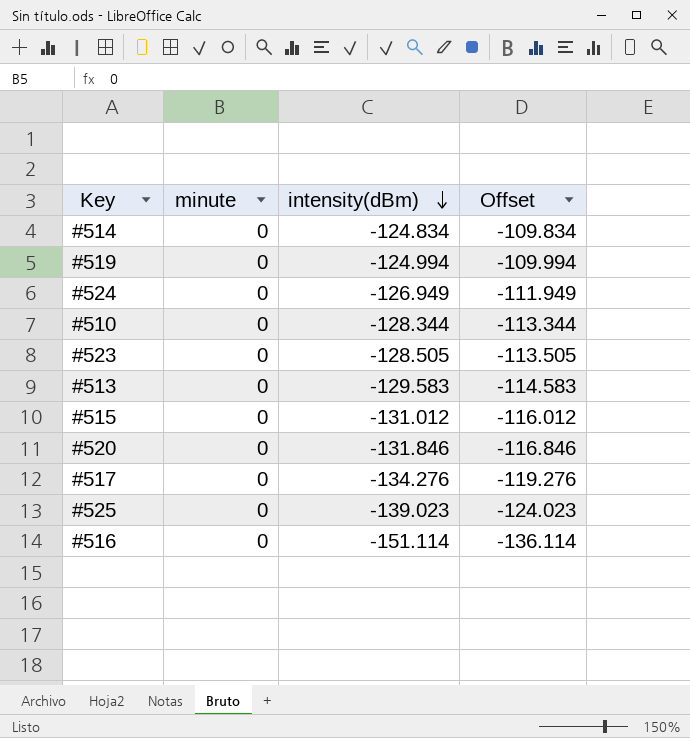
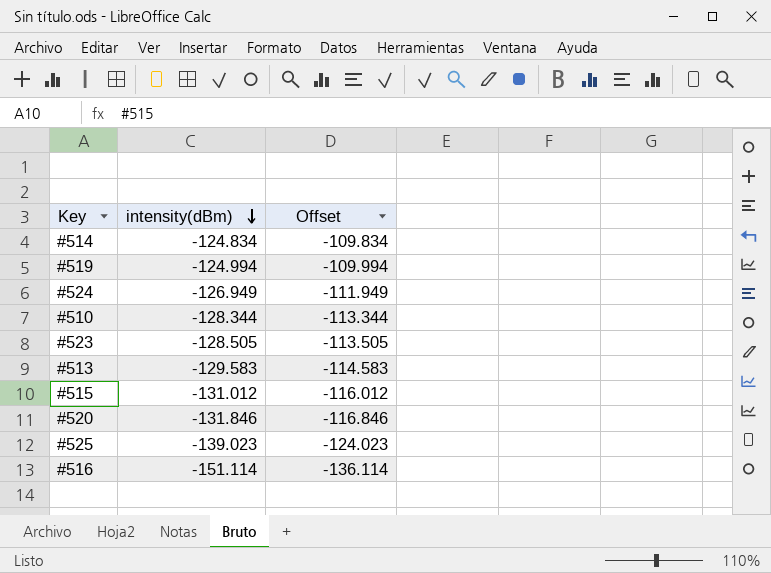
column minute | position: 2 -> none
row #517: 0 | -134.276 | -119.276 -> none

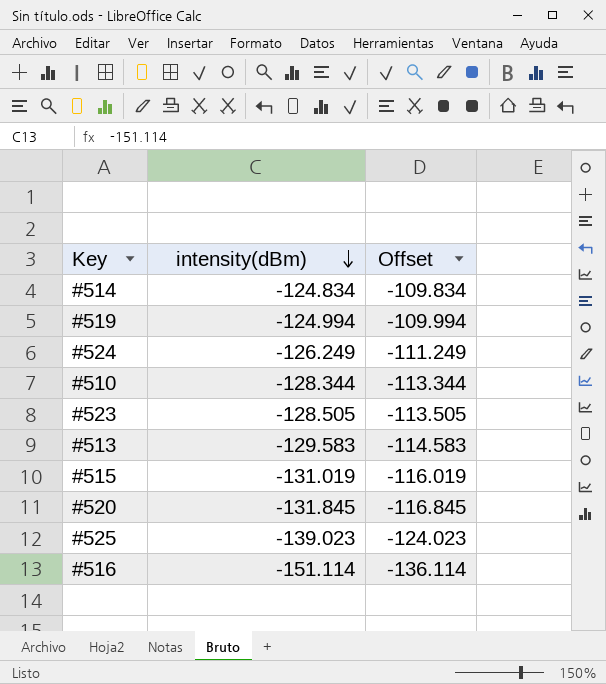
#524 | intensity(dBm): -126.949 -> -126.249
#524 | Offset: -111.949 -> -111.249
#515 | intensity(dBm): -131.012 -> -131.019
#515 | Offset: -116.012 -> -116.019
#520 | intensity(dBm): -131.846 -> -131.845
#520 | Offset: -116.846 -> -116.845

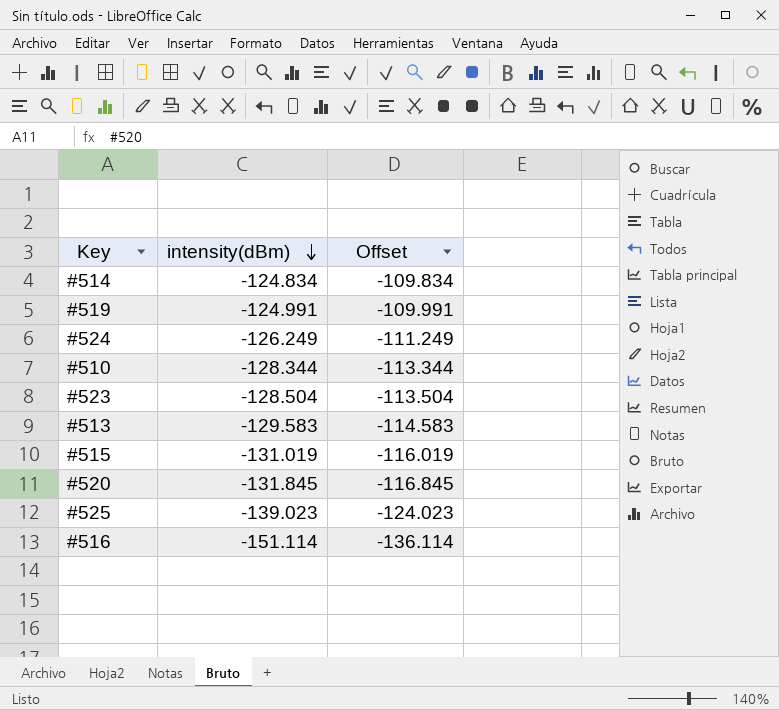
#519 | intensity(dBm): -124.994 -> -124.991
#519 | Offset: -109.994 -> -109.991
#523 | intensity(dBm): -128.505 -> -128.504
#523 | Offset: -113.505 -> -113.504

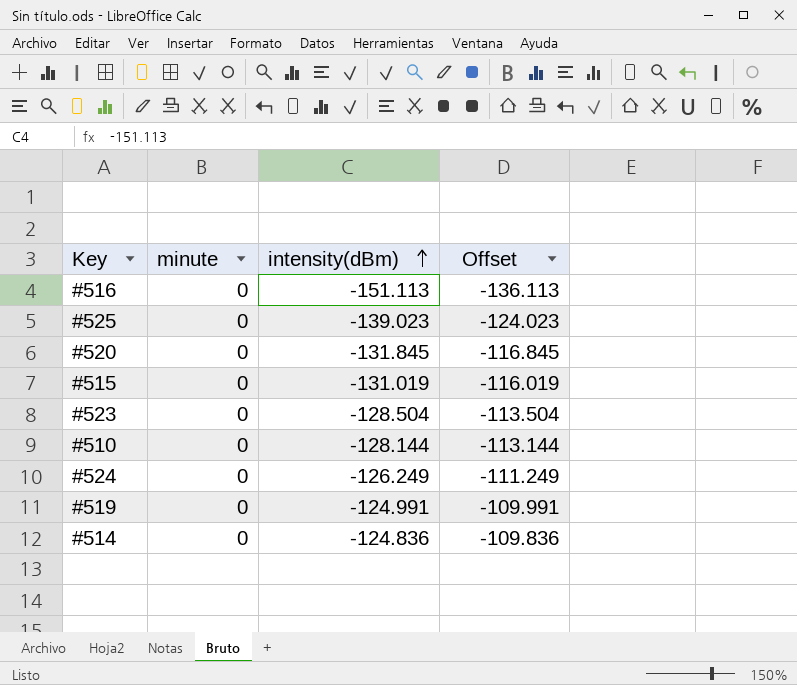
row order: intensity(dBm) descending -> intensity(dBm) ascending
column minute | position: none -> 2
row #513: -129.583 | -114.583 -> none
#516 | intensity(dBm): -151.114 -> -151.113
#516 | Offset: -136.114 -> -136.113
#510 | intensity(dBm): -128.344 -> -128.144
#510 | Offset: -113.344 -> -113.144
#514 | intensity(dBm): -124.834 -> -124.836
#514 | Offset: -109.834 -> -109.836

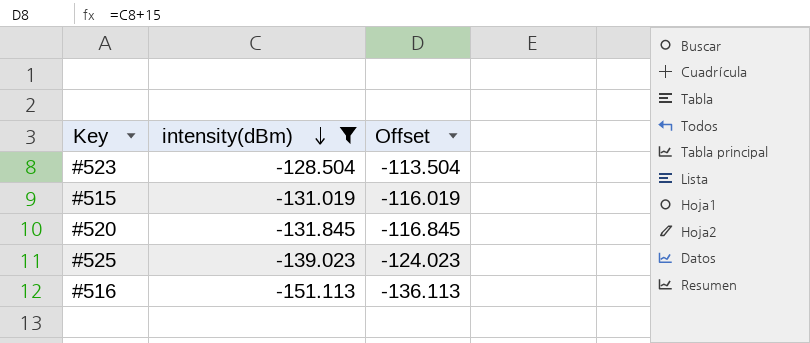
filter: none -> intensity(dBm) <= -128.504
row order: intensity(dBm) ascending -> intensity(dBm) descending
column minute | position: 2 -> none

